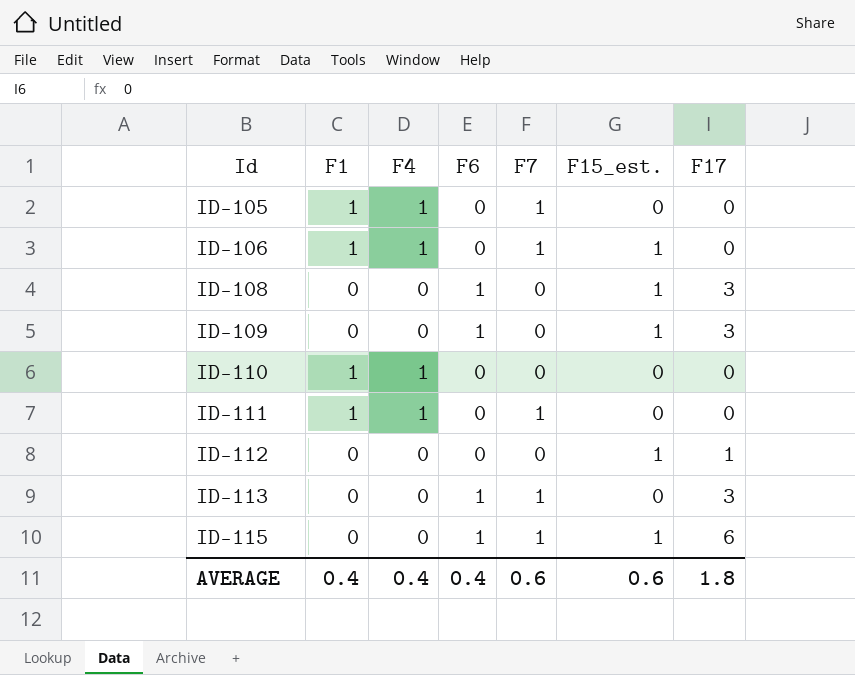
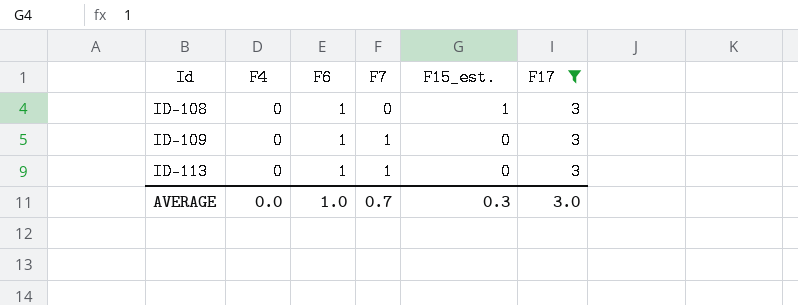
filter: none -> F17 = 3
column F1 | position: 2 -> none
ID-109 | F7: 0 -> 1
ID-109 | F15_est.: 1 -> 0
AVERAGE | F4: 0.4 -> 0.0
AVERAGE | F6: 0.4 -> 1.0
AVERAGE | F7: 0.6 -> 0.7
AVERAGE | F15_est.: 0.6 -> 0.3
AVERAGE | F17: 1.8 -> 3.0

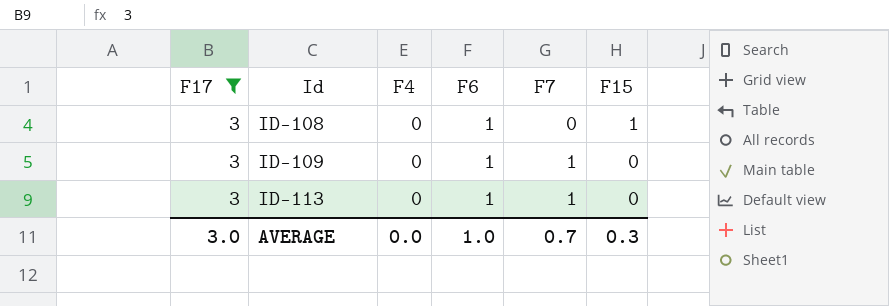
column F17 | position: 6 -> 1
column name: F15_est. -> F15

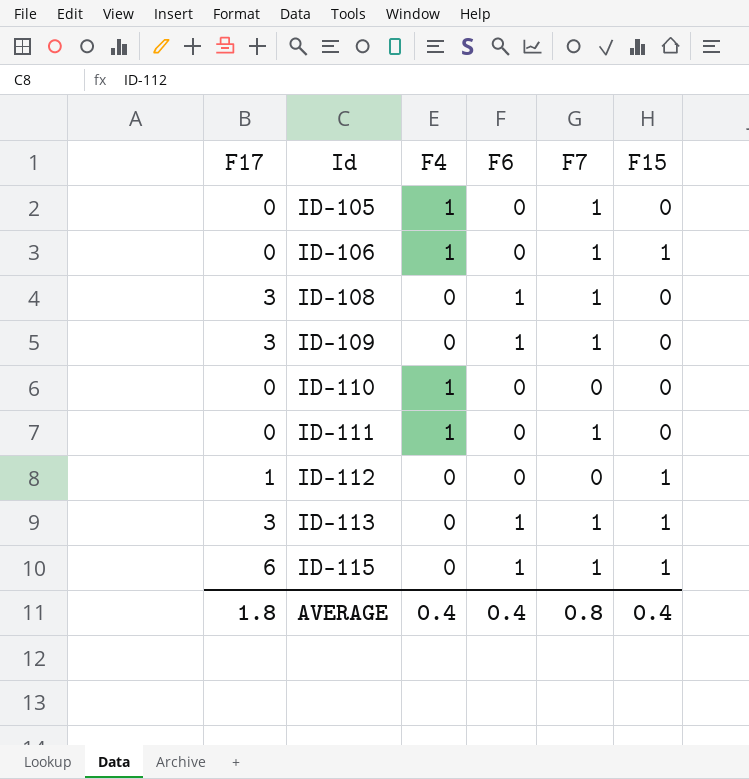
filter: F17 = 3 -> none
ID-108 | F7: 0 -> 1
ID-108 | F15: 1 -> 0
ID-113 | F15: 0 -> 1
AVERAGE | F17: 3.0 -> 1.8
AVERAGE | F4: 0.0 -> 0.4
AVERAGE | F6: 1.0 -> 0.4
AVERAGE | F7: 0.7 -> 0.8
AVERAGE | F15: 0.3 -> 0.4

